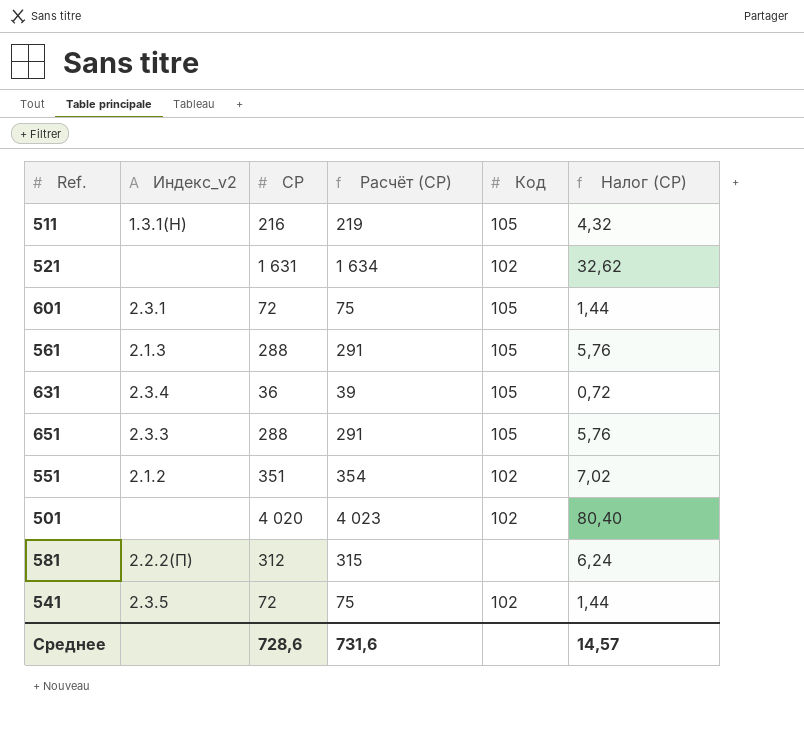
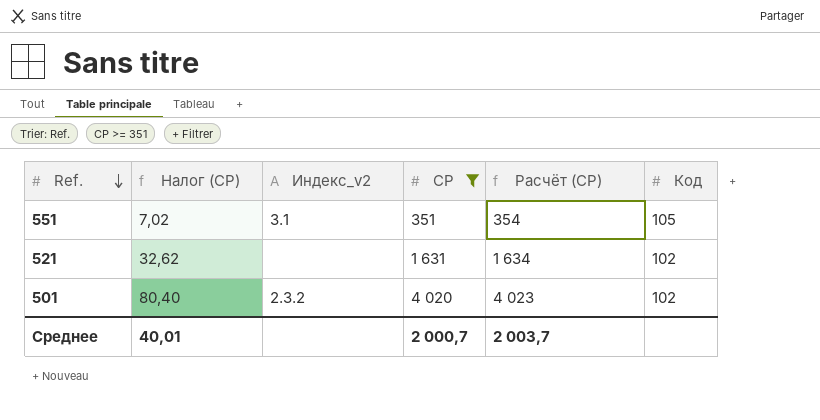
filter: none -> СР >= 351
row order: none -> Ref. descending
column Налог (СР) | position: 6 -> 2
551 | Индекс_v2: 2.1.2 -> 3.1
551 | Код: 102 -> 105
501 | Индекс_v2: none -> 2.3.2
Среднее | Налог (СР): 14,57 -> 40,01
Среднее | СР: 728,6 -> 2 000,7
Среднее | Расчёт (СР): 731,6 -> 2 003,7

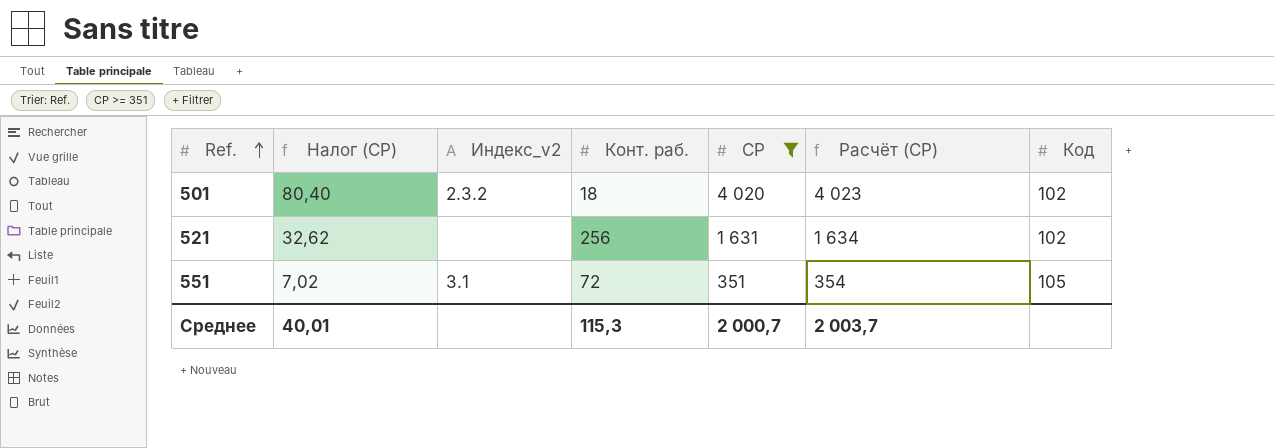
row order: Ref. descending -> Ref. ascending
column Конт. раб. | position: none -> 4

